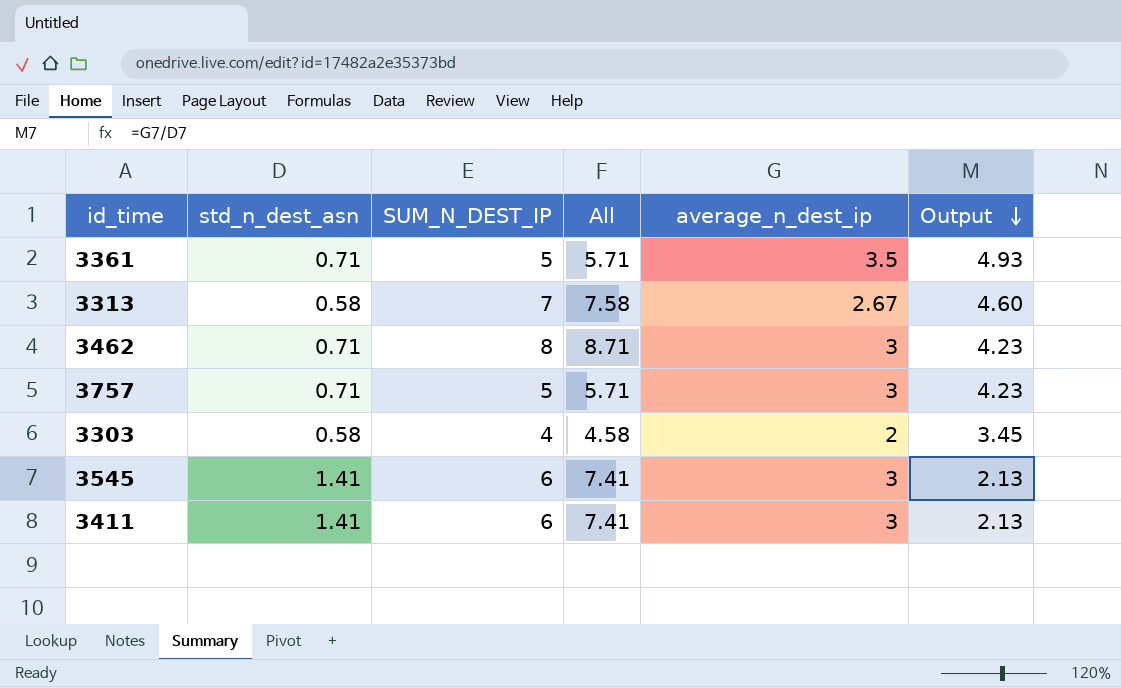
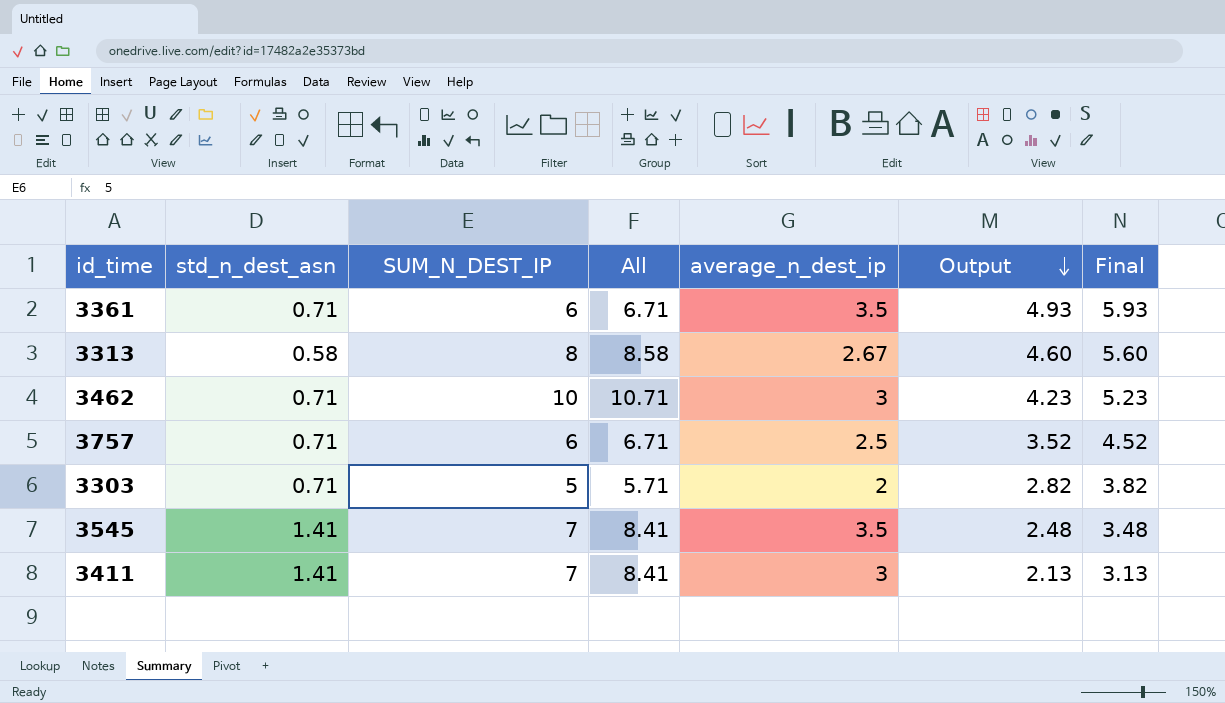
column Final | formula: none -> [Output] + 1
3361 | SUM_N_DEST_IP: 5 -> 6
3361 | All: 5.71 -> 6.71
3313 | SUM_N_DEST_IP: 7 -> 8
3313 | All: 7.58 -> 8.58
3462 | SUM_N_DEST_IP: 8 -> 10
3462 | All: 8.71 -> 10.71
3757 | SUM_N_DEST_IP: 5 -> 6
3757 | All: 5.71 -> 6.71
3757 | average_n_dest_ip: 3 -> 2.5
3757 | Output: 4.23 -> 3.52
3303 | std_n_dest_asn: 0.58 -> 0.71
3303 | SUM_N_DEST_IP: 4 -> 5
3303 | All: 4.58 -> 5.71
3303 | Output: 3.45 -> 2.82
3545 | SUM_N_DEST_IP: 6 -> 7
3545 | All: 7.41 -> 8.41
3545 | average_n_dest_ip: 3 -> 3.5
3545 | Output: 2.13 -> 2.48
3411 | SUM_N_DEST_IP: 6 -> 7
3411 | All: 7.41 -> 8.41

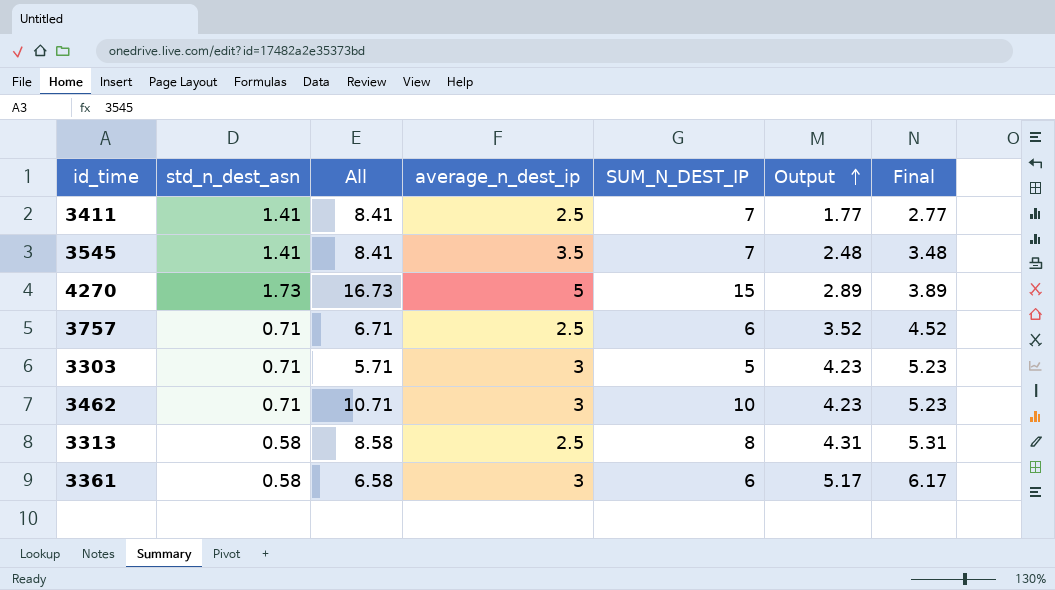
row order: Output descending -> Output ascending
column SUM_N_DEST_IP | position: 3 -> 5
3411 | average_n_dest_ip: 3 -> 2.5
3411 | Output: 2.13 -> 1.77
3411 | Final: 3.13 -> 2.77
row 4270: none -> 1.73 | 16.73 | 5 | 15 | 2.89 | 3.89
3303 | average_n_dest_ip: 2 -> 3
3303 | Output: 2.82 -> 4.23
3303 | Final: 3.82 -> 5.23
3313 | average_n_dest_ip: 2.67 -> 2.5
3313 | Output: 4.60 -> 4.31
3313 | Final: 5.60 -> 5.31
3361 | std_n_dest_asn: 0.71 -> 0.58
3361 | All: 6.71 -> 6.58
3361 | average_n_dest_ip: 3.5 -> 3
3361 | Output: 4.93 -> 5.17
3361 | Final: 5.93 -> 6.17

